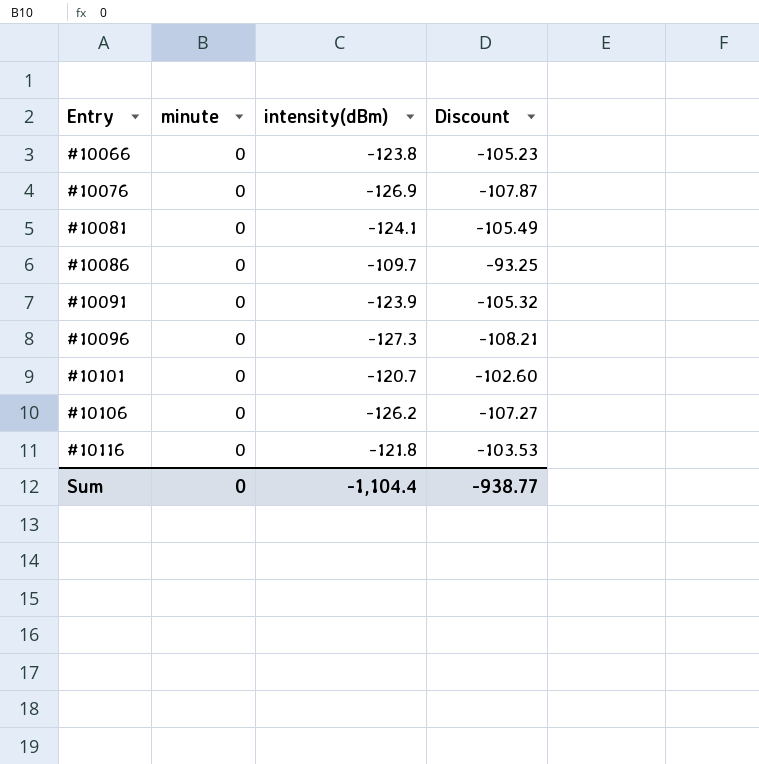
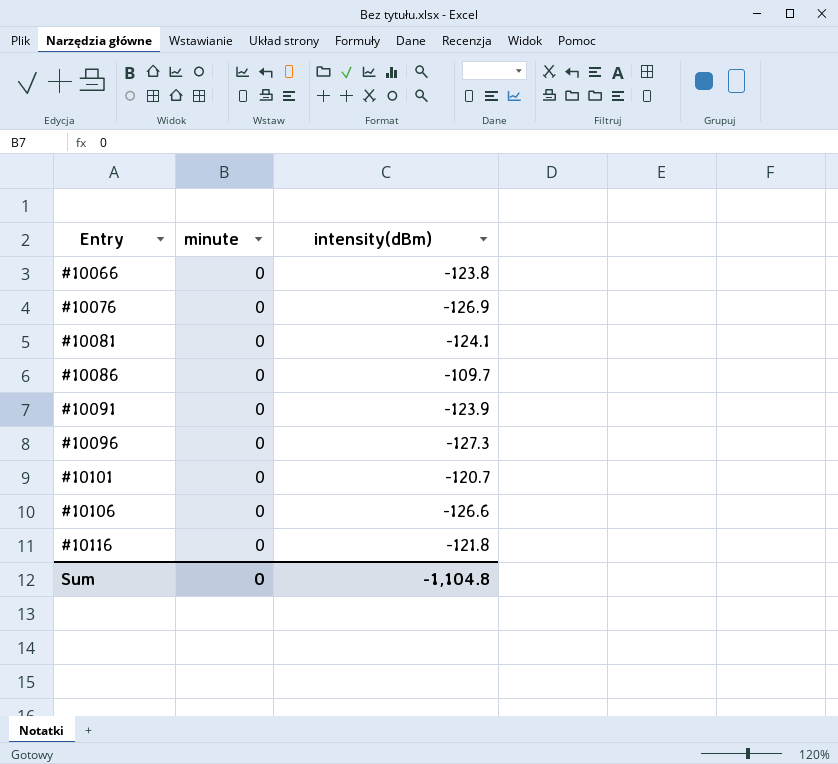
column Discount | formula: [intensity(dBm)] * 0.85 -> none
#10106 | intensity(dBm): -126.2 -> -126.6
Sum | intensity(dBm): -1,104.4 -> -1,104.8

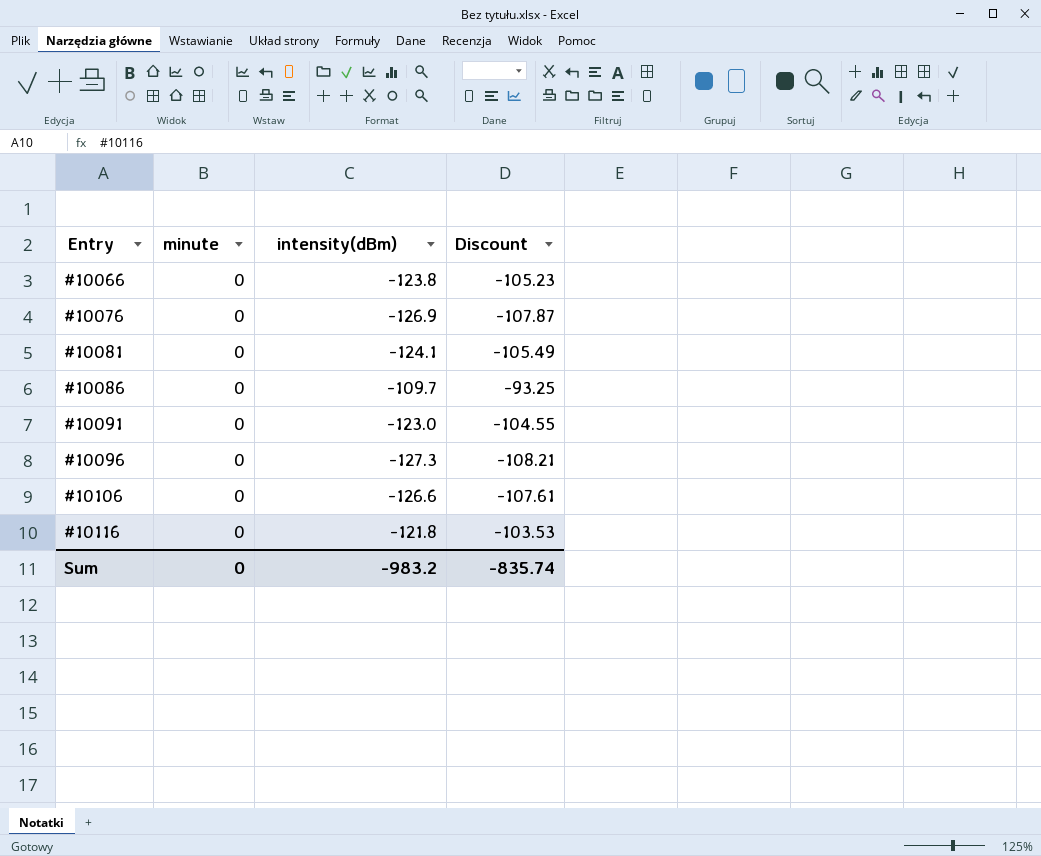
column Discount | formula: none -> [intensity(dBm)] * 0.85
row #10101: 0 | -120.7 -> none
#10091 | intensity(dBm): -123.9 -> -123.0
Sum | intensity(dBm): -1,104.8 -> -983.2

